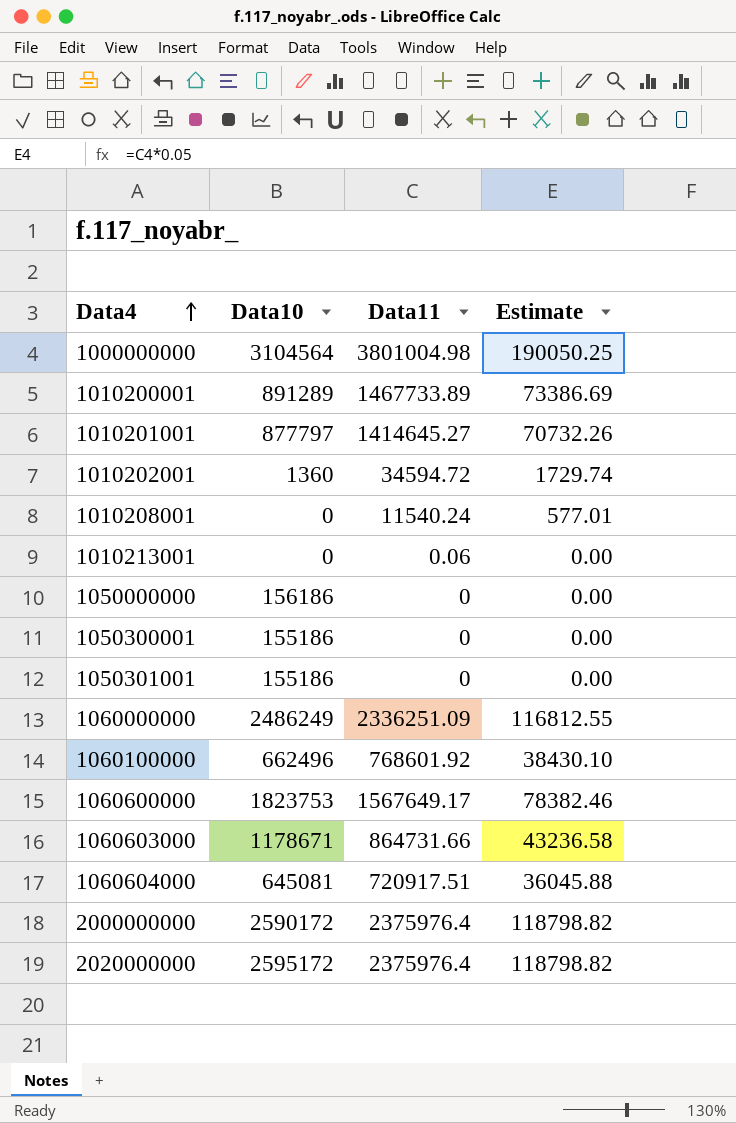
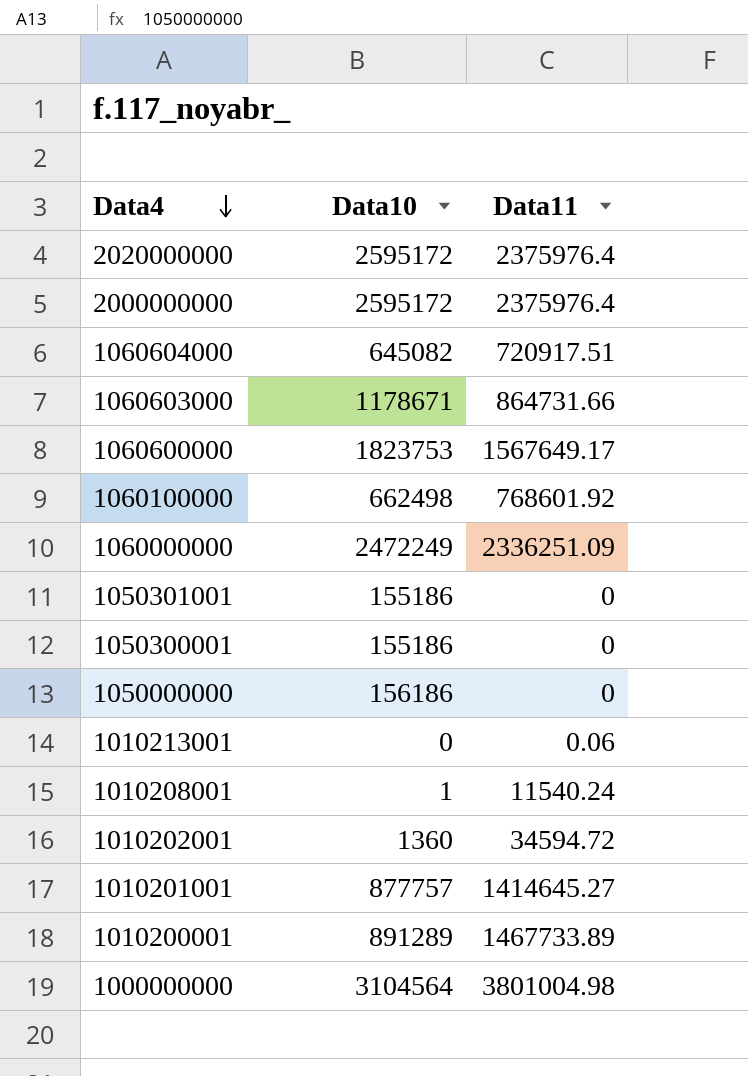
row order: Data4 ascending -> Data4 descending
column Estimate | formula: [Data11] * 0.05 -> none
2000000000 | Data10: 2590172 -> 2595172
1060604000 | Data10: 645081 -> 645082
1060100000 | Data10: 662496 -> 662498
1060000000 | Data10: 2486249 -> 2472249
1010208001 | Data10: 0 -> 1
1010201001 | Data10: 877797 -> 877757

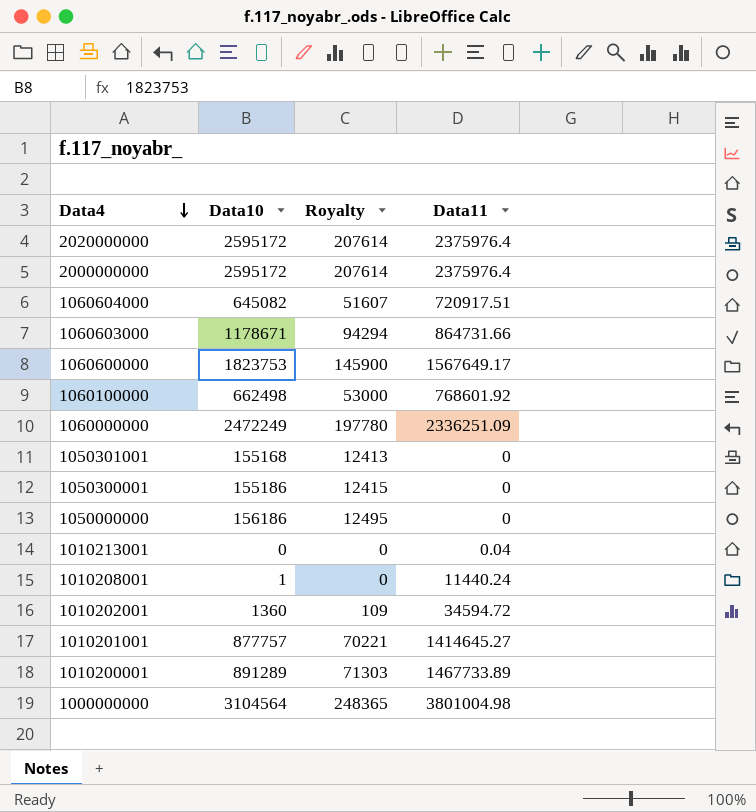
column Royalty | formula: none -> [Data10] * 0.08
1050301001 | Data10: 155186 -> 155168
1010213001 | Data11: 0.06 -> 0.04
1010208001 | Data11: 11540.24 -> 11440.24

